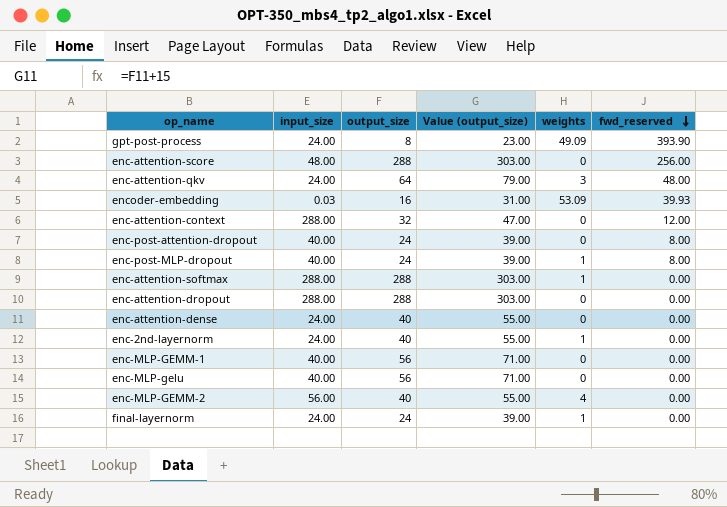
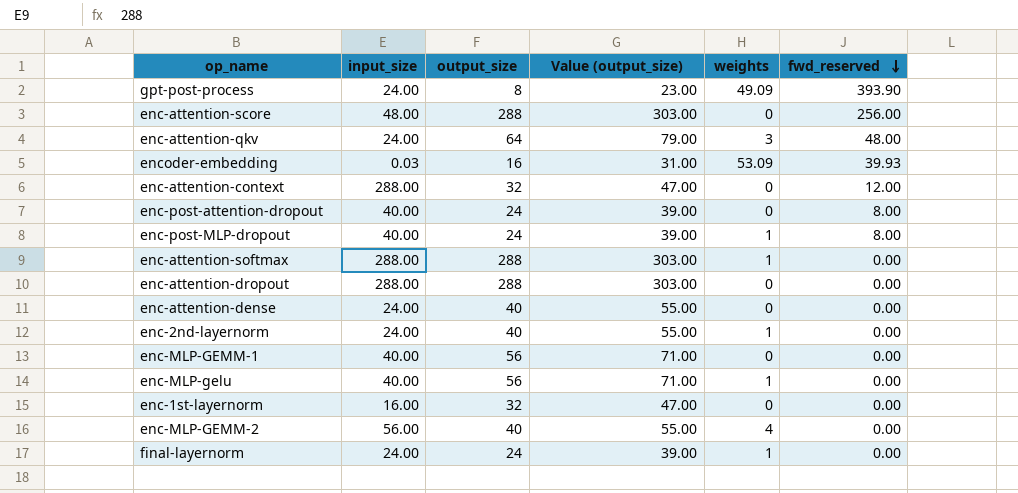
enc-MLP-gelu | weights: 0 -> 1
row enc-1st-layernorm: none -> 16.00 | 32 | 47.00 | 0 | 0.00

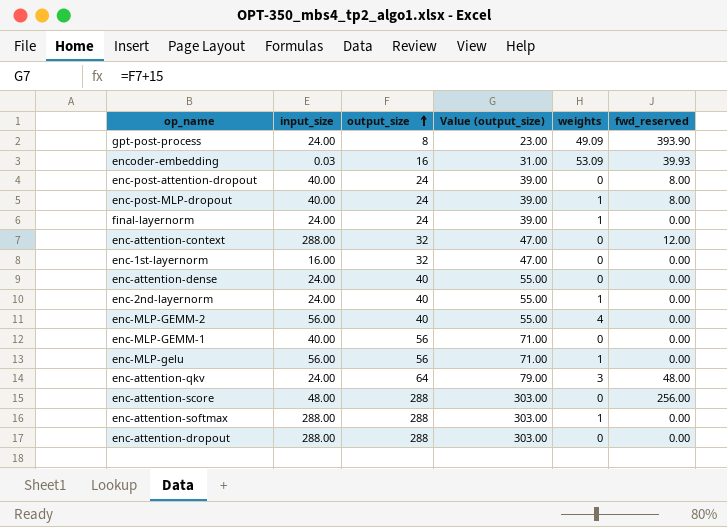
row order: fwd_reserved descending -> output_size ascending
enc-MLP-gelu | input_size: 40.00 -> 56.00

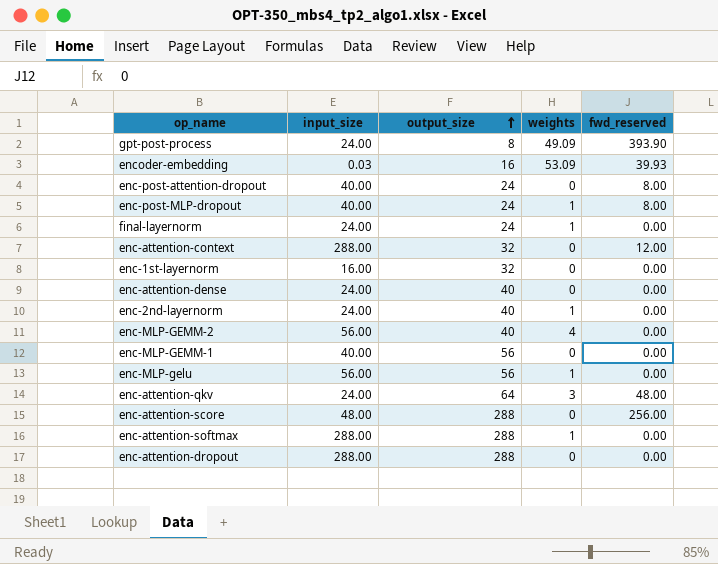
column Value (output_size) | formula: [output_size] + 15 -> none

